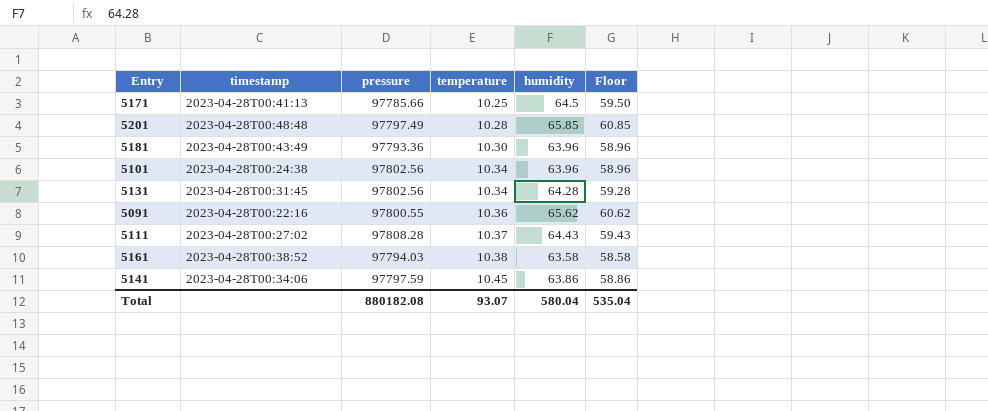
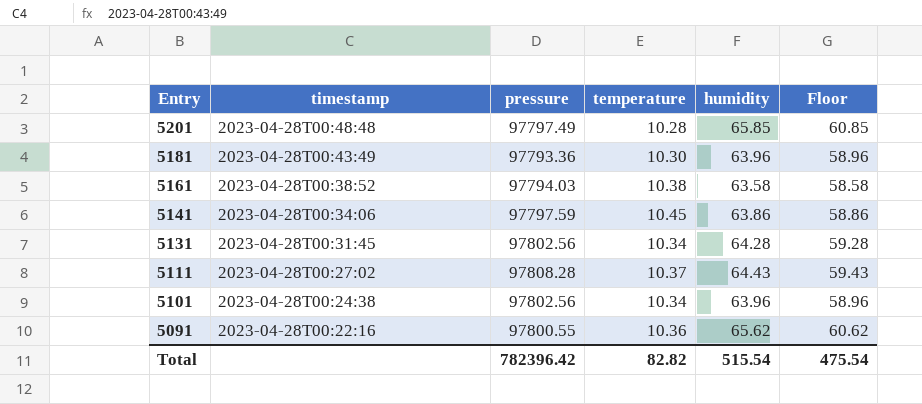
row order: temperature ascending -> Entry descending
row 5171: 2023-04-28T00:41:13 | 97785.66 | 10.25 | 64.5 | 59.50 -> none
Total | pressure: 880182.08 -> 782396.42
Total | temperature: 93.07 -> 82.82
Total | humidity: 580.04 -> 515.54
Total | Floor: 535.04 -> 475.54

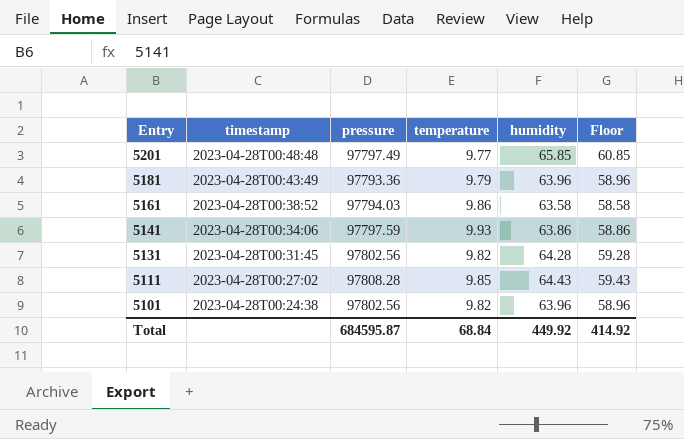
row 5091: 2023-04-28T00:22:16 | 97800.55 | 10.36 | 65.62 | 60.62 -> none
5201 | temperature: 10.28 -> 9.77
5181 | temperature: 10.30 -> 9.79
5161 | temperature: 10.38 -> 9.86
5141 | temperature: 10.45 -> 9.93
5131 | temperature: 10.34 -> 9.82
5111 | temperature: 10.37 -> 9.85
5101 | temperature: 10.34 -> 9.82
Total | pressure: 782396.42 -> 684595.87
Total | temperature: 82.82 -> 68.84
Total | humidity: 515.54 -> 449.92
Total | Floor: 475.54 -> 414.92

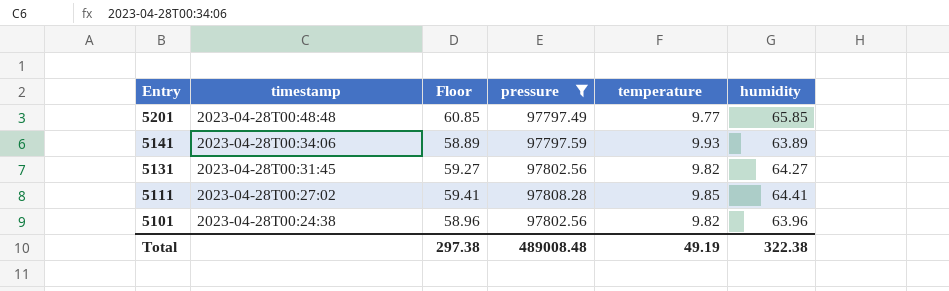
filter: none -> pressure >= 97797.49
column Floor | position: 6 -> 3
5141 | Floor: 58.86 -> 58.89
5141 | humidity: 63.86 -> 63.89
5131 | Floor: 59.28 -> 59.27
5131 | humidity: 64.28 -> 64.27
5111 | Floor: 59.43 -> 59.41
5111 | humidity: 64.43 -> 64.41
Total | Floor: 414.92 -> 297.38
Total | pressure: 684595.87 -> 489008.48
Total | temperature: 68.84 -> 49.19
Total | humidity: 449.92 -> 322.38

